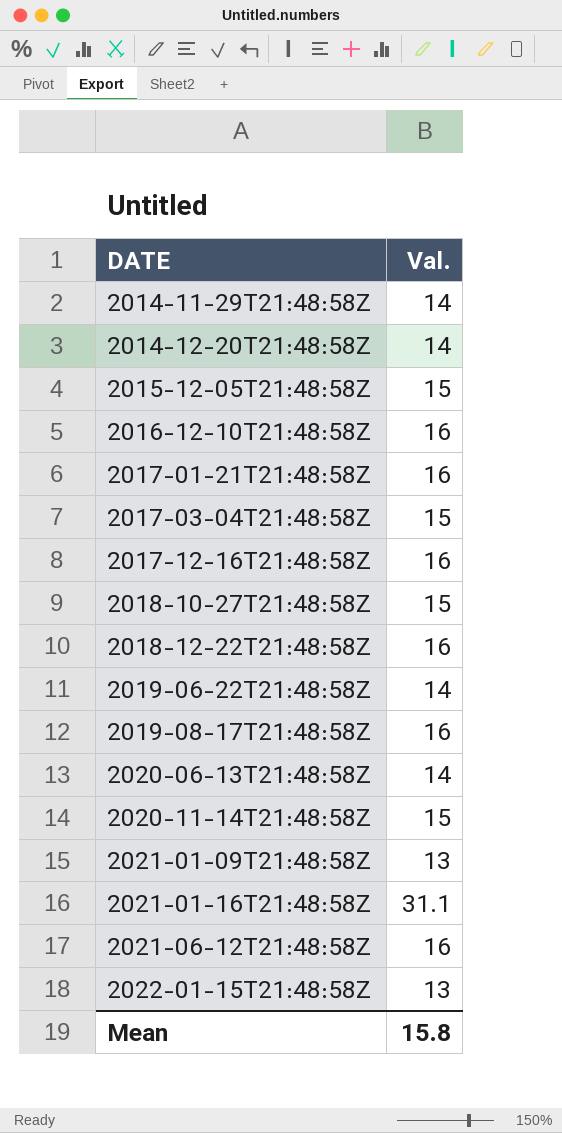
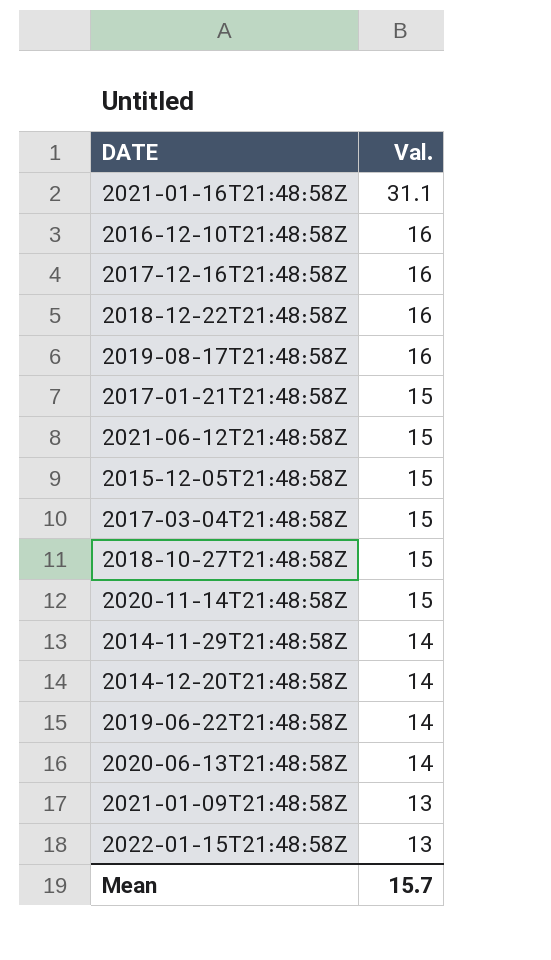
row order: DATE ascending -> Val. descending
2017-01-21T21:48:58Z | Val.: 16 -> 15
2021-06-12T21:48:58Z | Val.: 16 -> 15
Mean | Val.: 15.8 -> 15.7

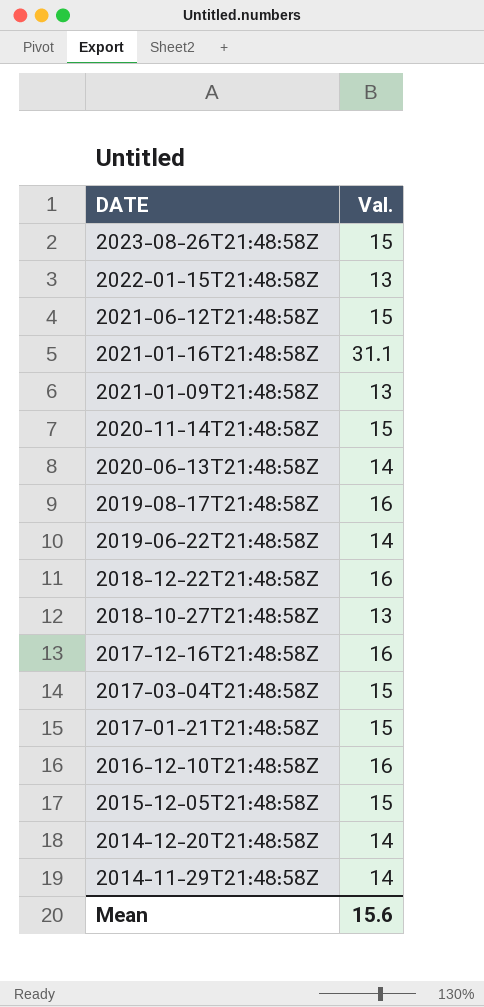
row order: Val. descending -> DATE descending
row 2023-08-26T21:48:58Z: none -> 15
2018-10-27T21:48:58Z | Val.: 15 -> 13
Mean | Val.: 15.7 -> 15.6

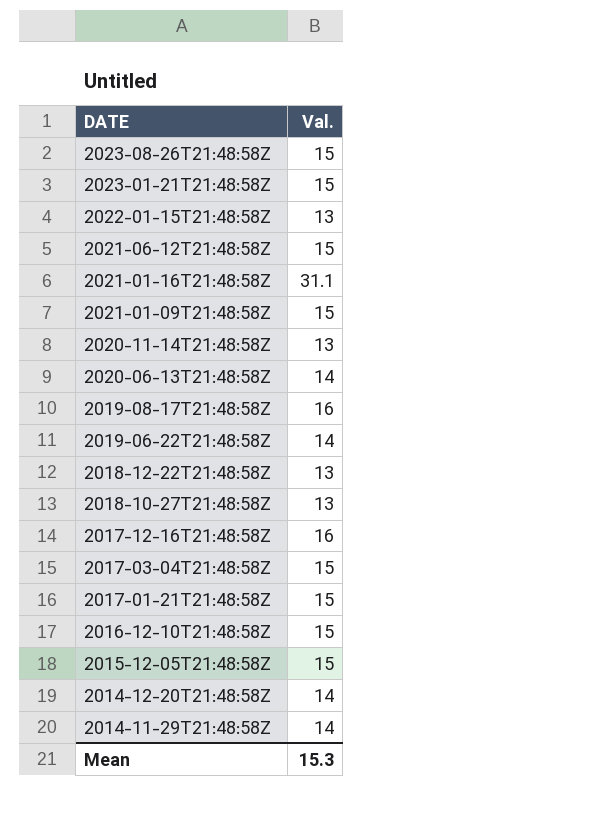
row 2023-01-21T21:48:58Z: none -> 15
2021-01-09T21:48:58Z | Val.: 13 -> 15
2020-11-14T21:48:58Z | Val.: 15 -> 13
2018-12-22T21:48:58Z | Val.: 16 -> 13
2016-12-10T21:48:58Z | Val.: 16 -> 15
Mean | Val.: 15.6 -> 15.3

